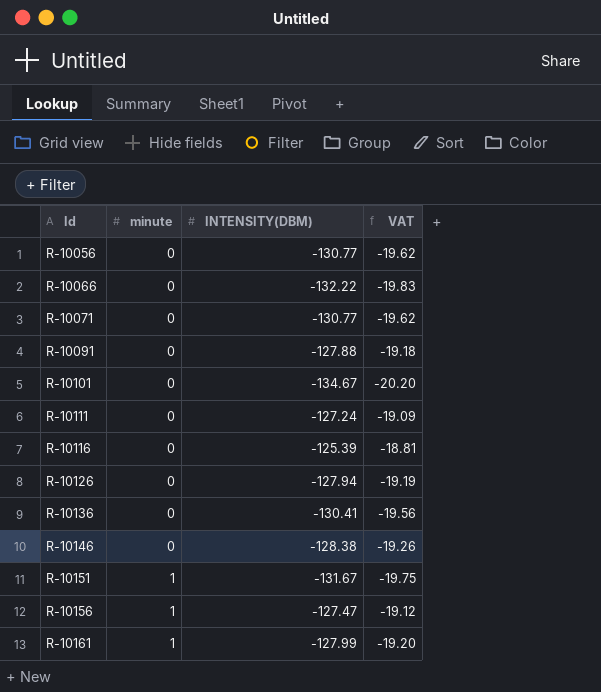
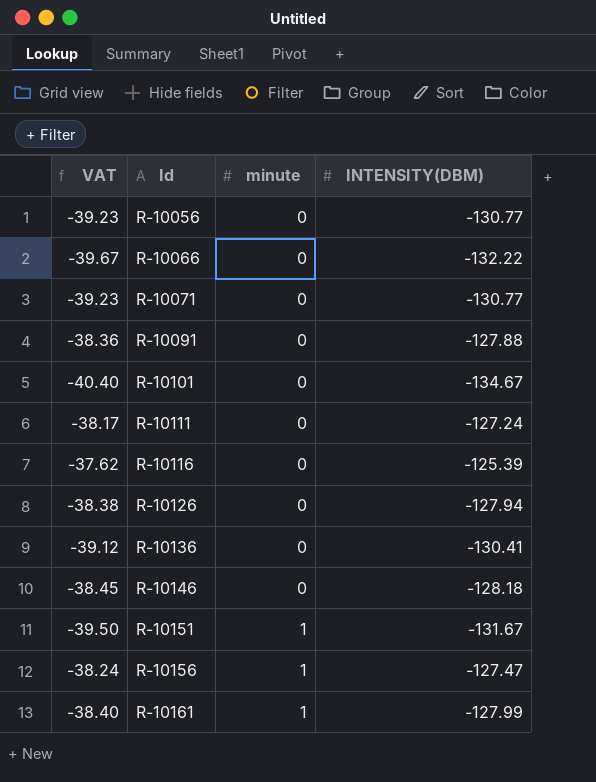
column VAT | formula: [INTENSITY(DBM)] * 0.15 -> [INTENSITY(DBM)] * 0.3
column VAT | position: 4 -> 1
R-10146 | INTENSITY(DBM): -128.38 -> -128.18

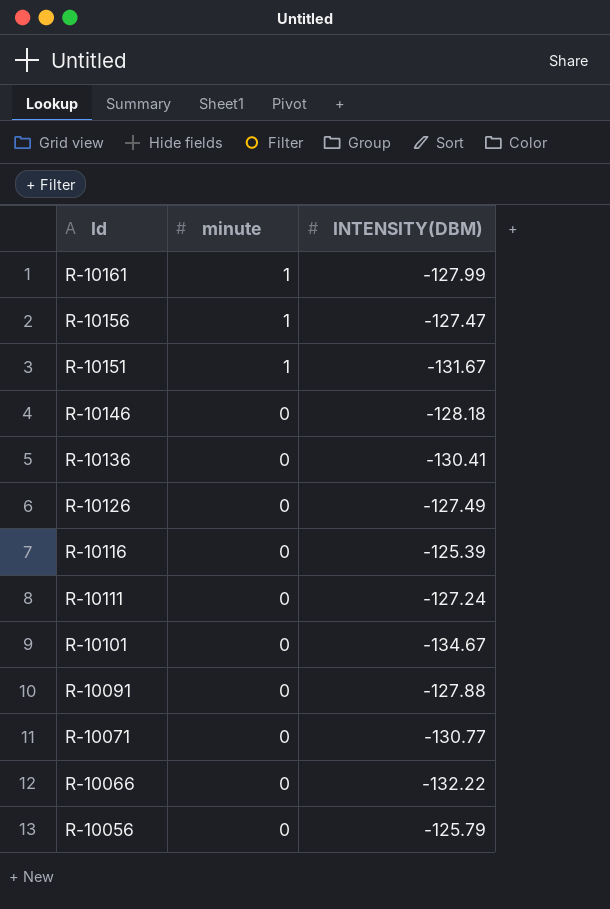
row order: Id ascending -> Id descending
column VAT | formula: [INTENSITY(DBM)] * 0.3 -> none
R-10126 | INTENSITY(DBM): -127.94 -> -127.49
R-10056 | INTENSITY(DBM): -130.77 -> -125.79

